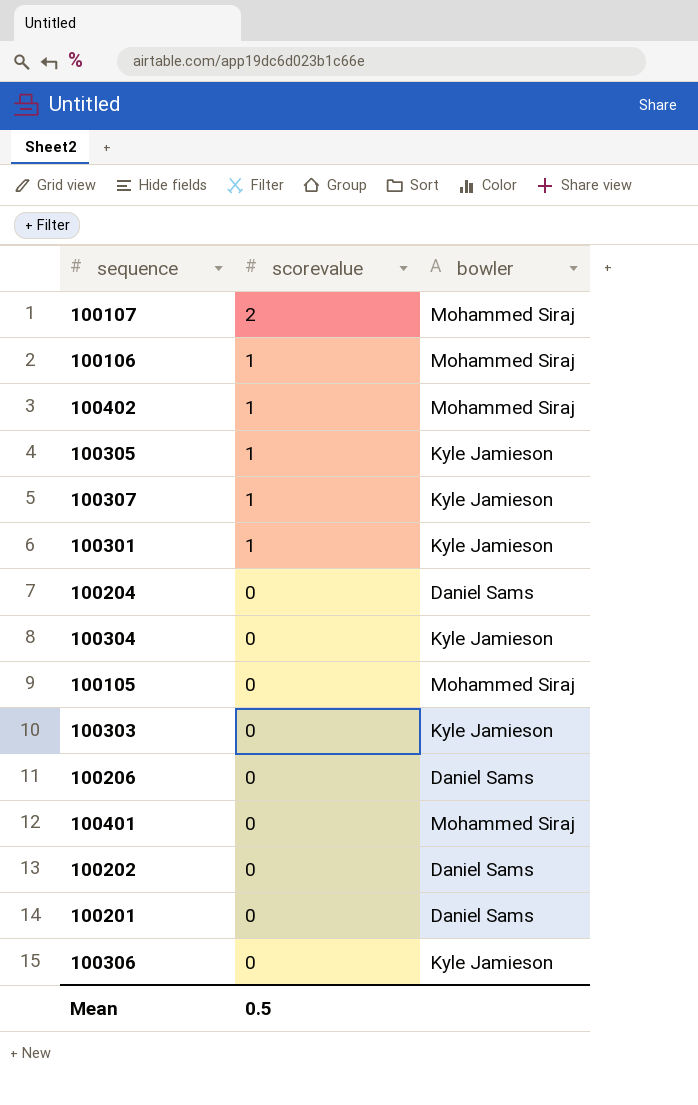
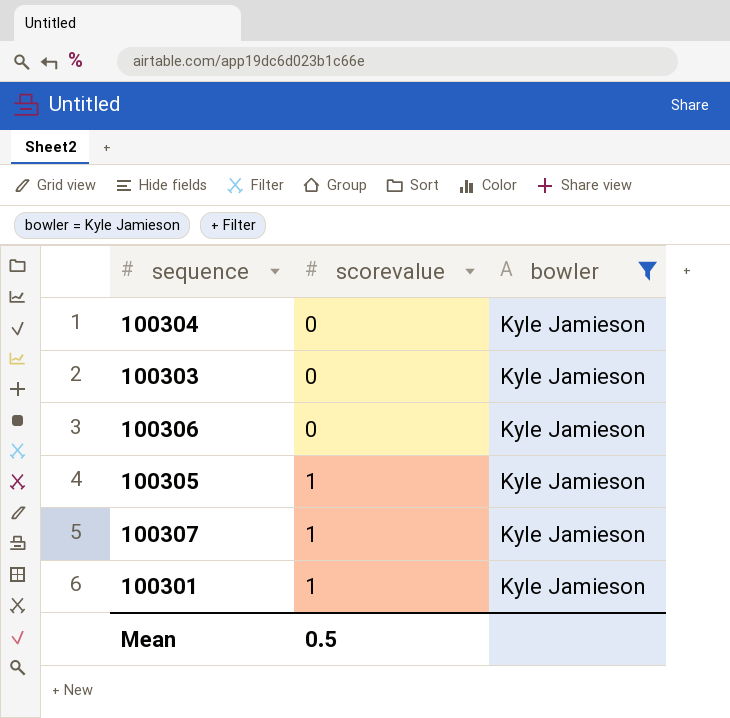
filter: none -> bowler = Kyle Jamieson
row order: scorevalue descending -> scorevalue ascending

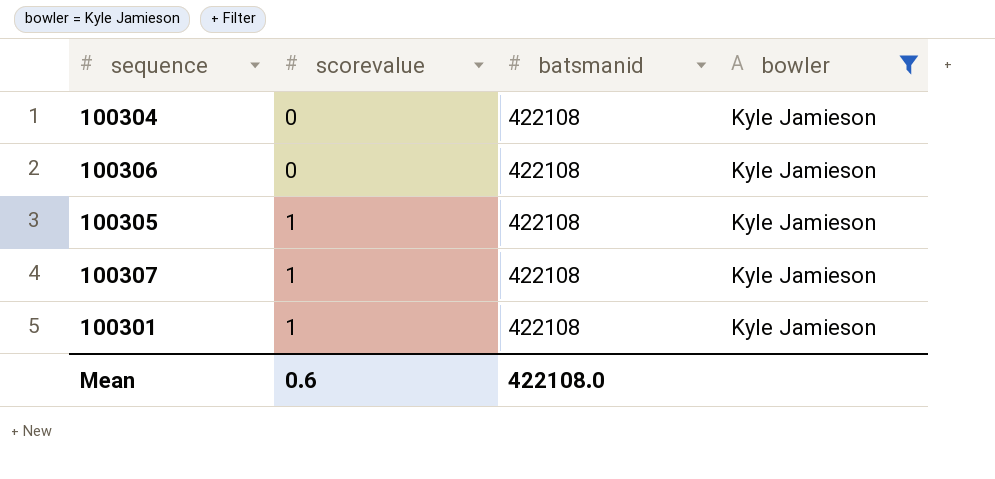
column batsmanid | position: none -> 3
row 100303: 0 | Kyle Jamieson -> none
Mean | scorevalue: 0.5 -> 0.6

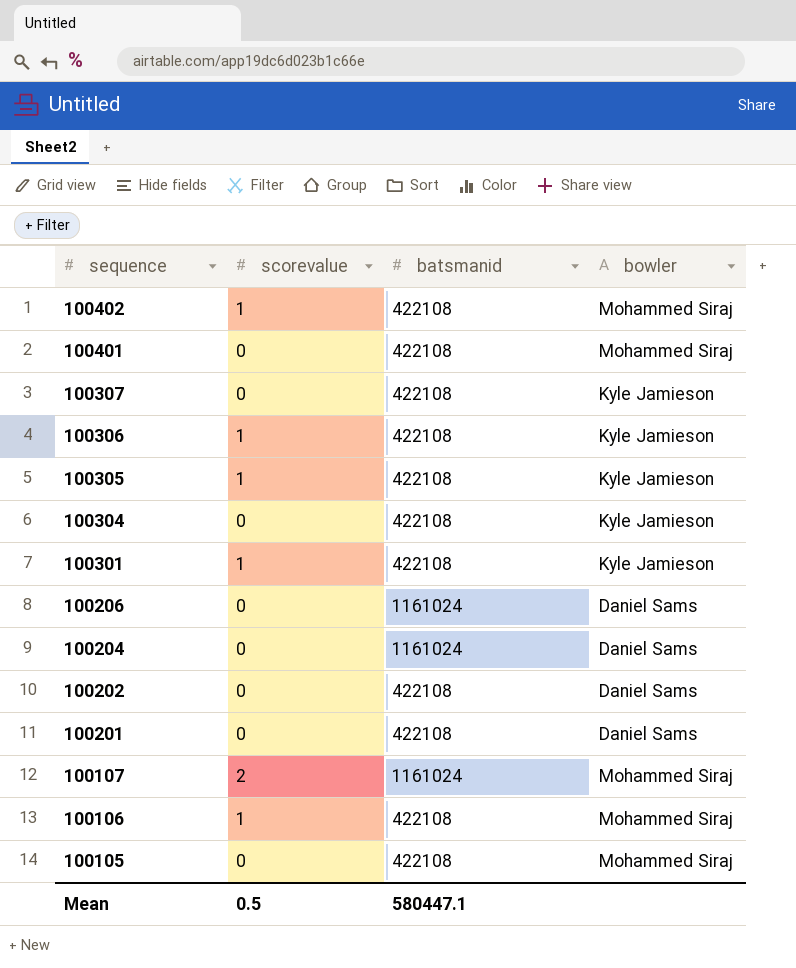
filter: bowler = Kyle Jamieson -> none
row order: scorevalue ascending -> sequence descending
100307 | scorevalue: 1 -> 0
100306 | scorevalue: 0 -> 1
Mean | scorevalue: 0.6 -> 0.5
Mean | batsmanid: 422108.0 -> 580447.1

